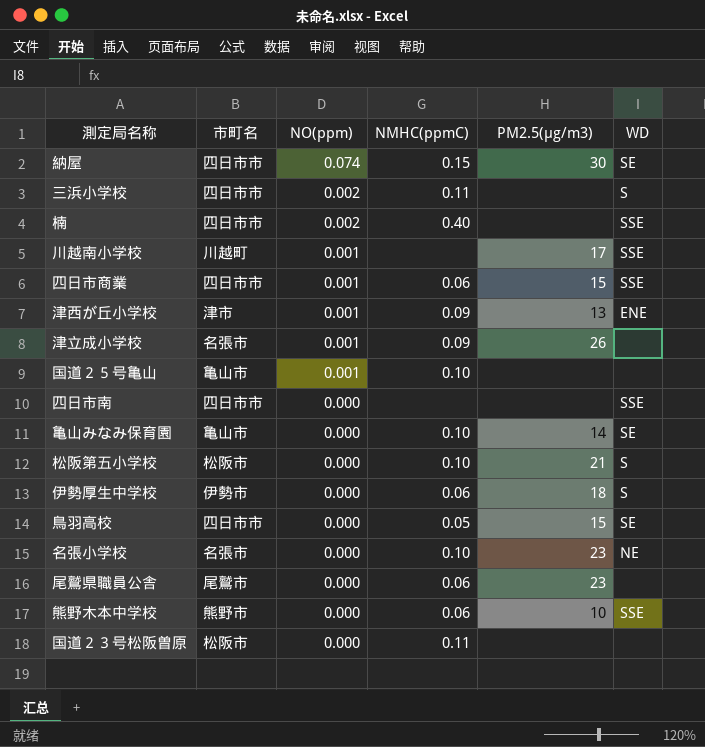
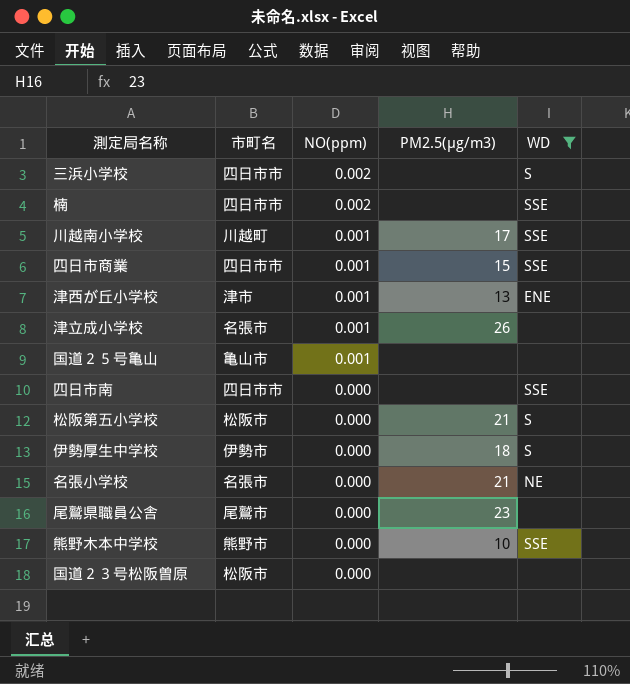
filter: none -> WD != SE
column NMHC(ppmC) | position: 4 -> none
名張小学校 | PM2.5(μg/m3): 23 -> 21

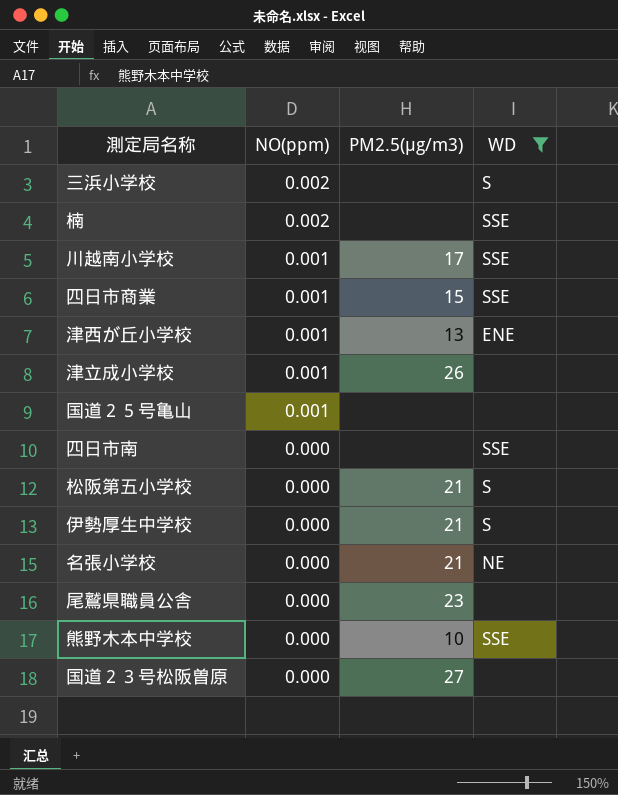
column 市町名 | position: 2 -> none
伊勢厚生中学校 | PM2.5(μg/m3): 18 -> 21
国道２３号松阪曽原 | PM2.5(μg/m3): none -> 27

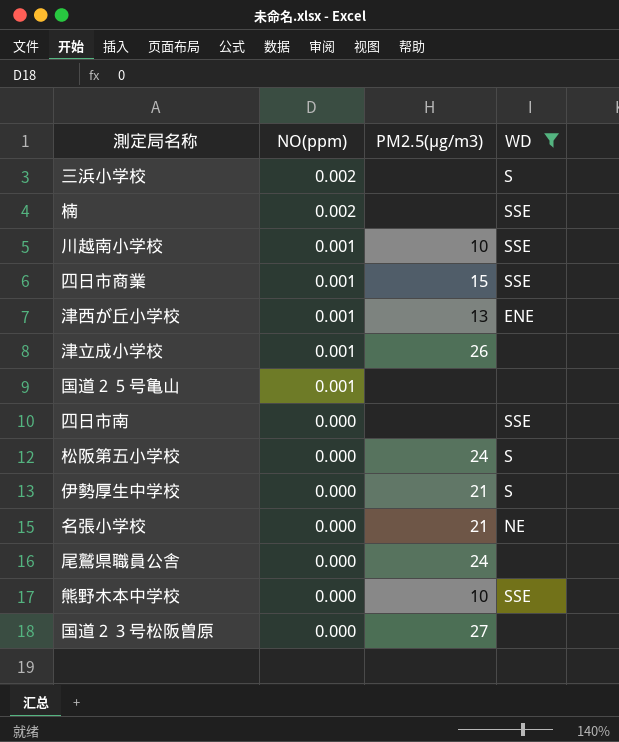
川越南小学校 | PM2.5(μg/m3): 17 -> 10
松阪第五小学校 | PM2.5(μg/m3): 21 -> 24
尾鷲県職員公舎 | PM2.5(μg/m3): 23 -> 24

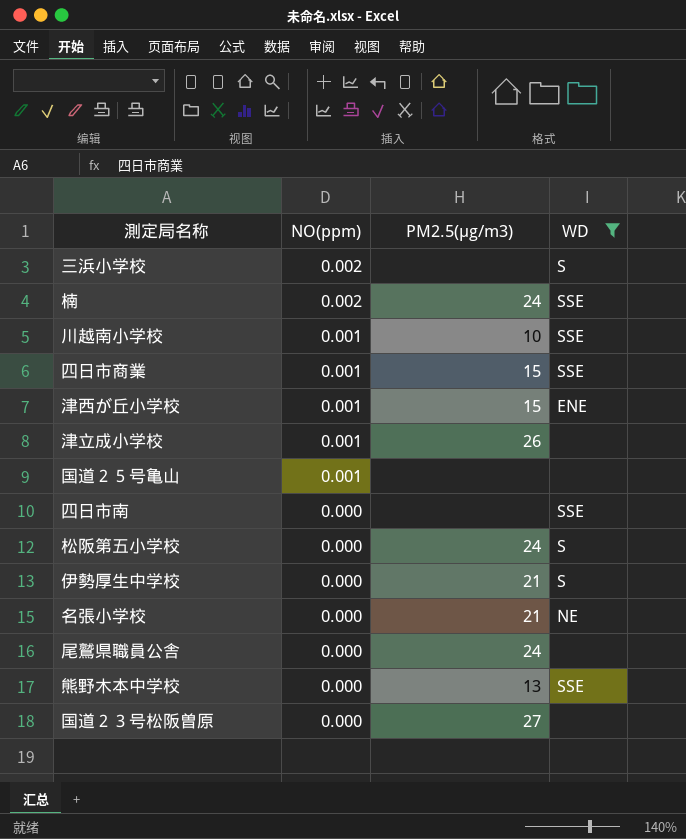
楠 | PM2.5(μg/m3): none -> 24
津西が丘小学校 | PM2.5(μg/m3): 13 -> 15
熊野木本中学校 | PM2.5(μg/m3): 10 -> 13

